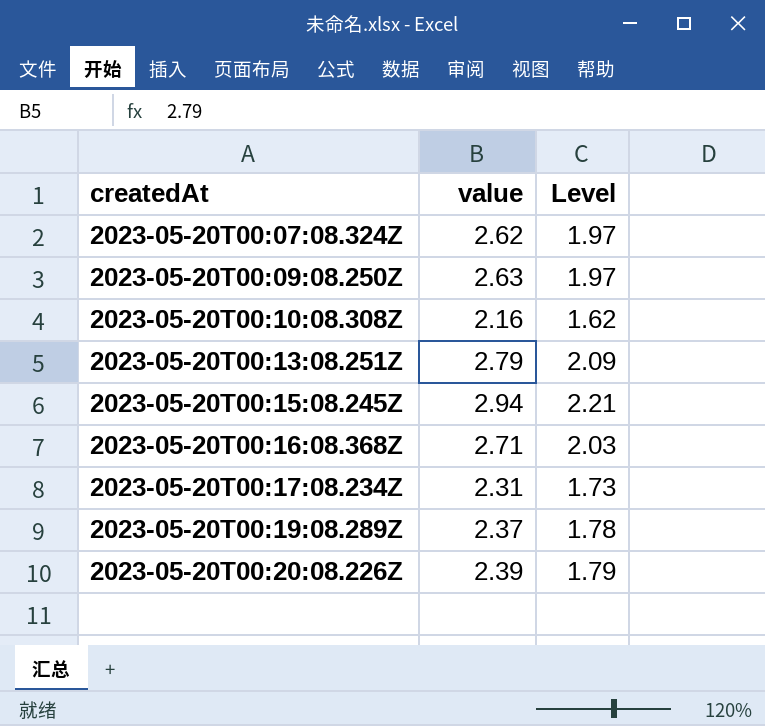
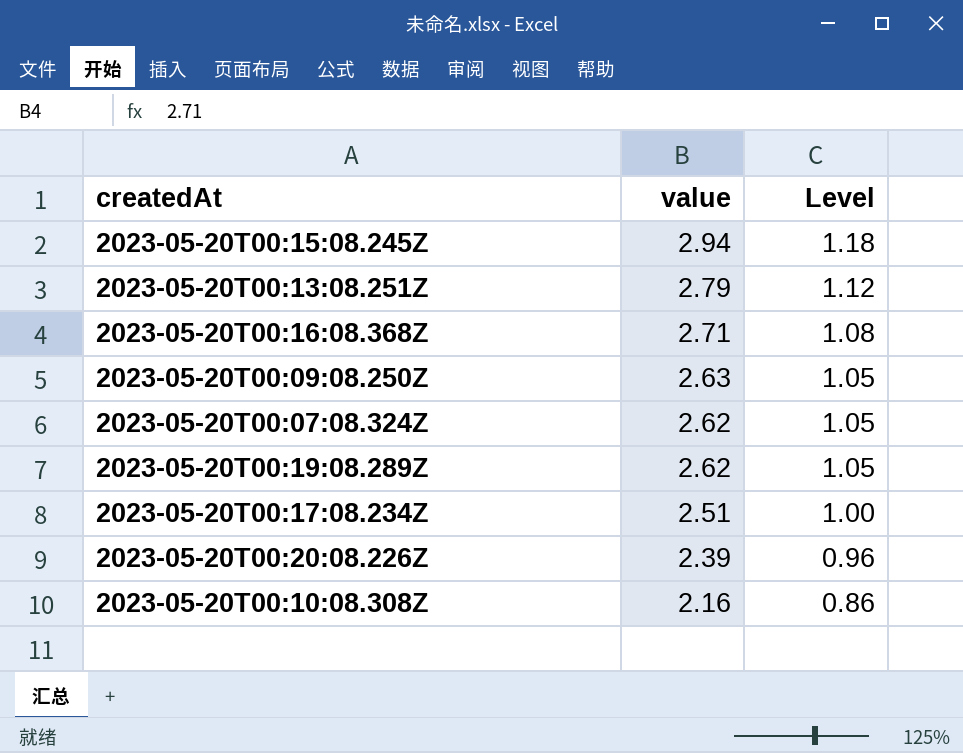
row order: createdAt ascending -> value descending
column Level | formula: [value] * 0.75 -> [value] * 0.4
2023-05-20T00:19:08.289Z | value: 2.37 -> 2.62
2023-05-20T00:17:08.234Z | value: 2.31 -> 2.51

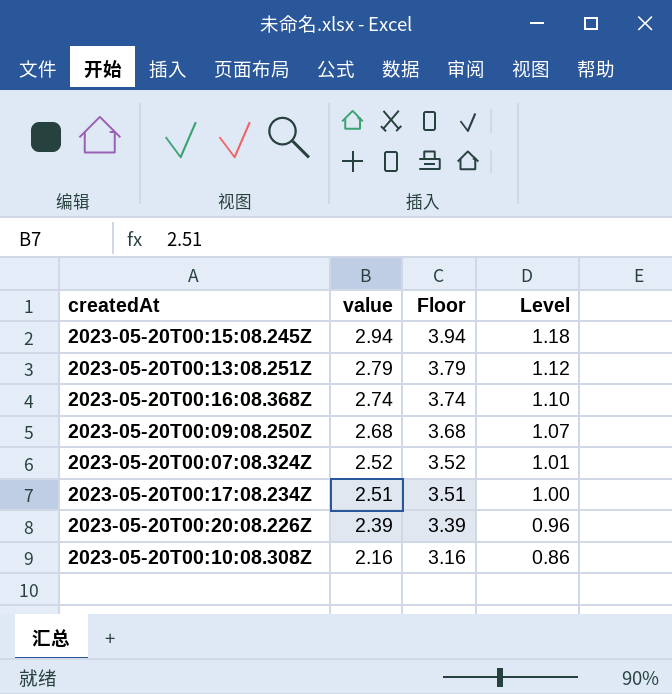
column Floor | formula: none -> [value] + 1
row 2023-05-20T00:19:08.289Z: 2.62 | 1.05 -> none
2023-05-20T00:16:08.368Z | value: 2.71 -> 2.74
2023-05-20T00:16:08.368Z | Level: 1.08 -> 1.10
2023-05-20T00:09:08.250Z | value: 2.63 -> 2.68
2023-05-20T00:09:08.250Z | Level: 1.05 -> 1.07
2023-05-20T00:07:08.324Z | value: 2.62 -> 2.52
2023-05-20T00:07:08.324Z | Level: 1.05 -> 1.01

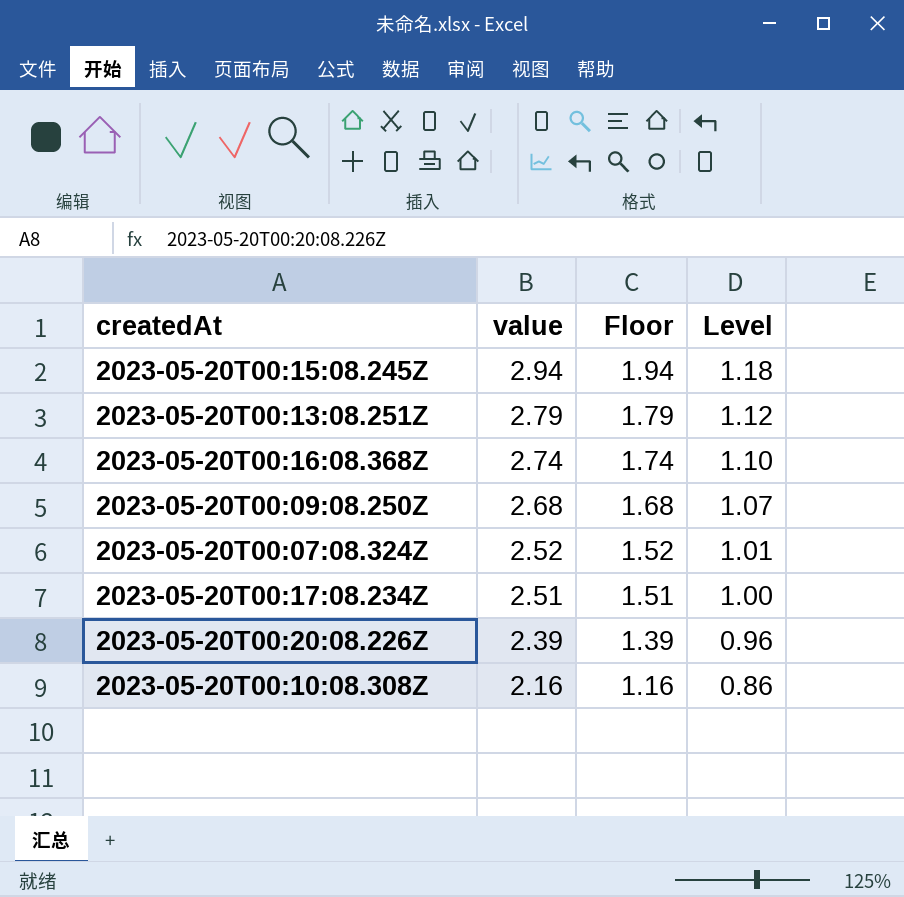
column Floor | formula: [value] + 1 -> [value] - 1

